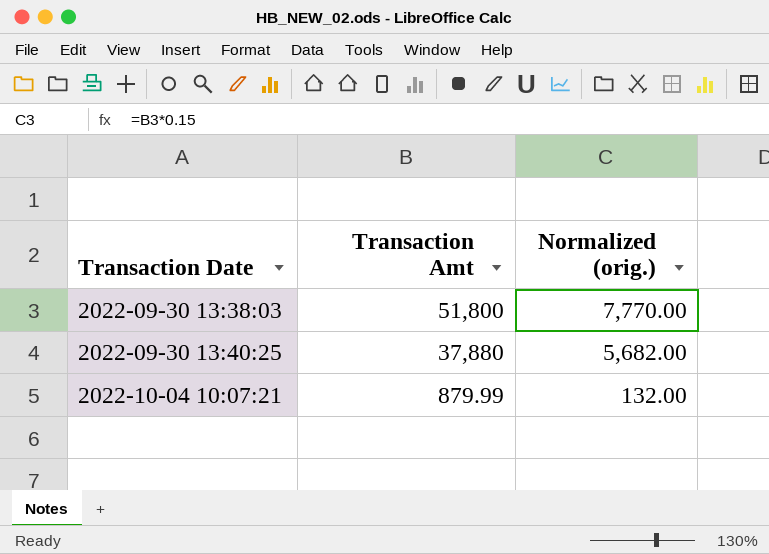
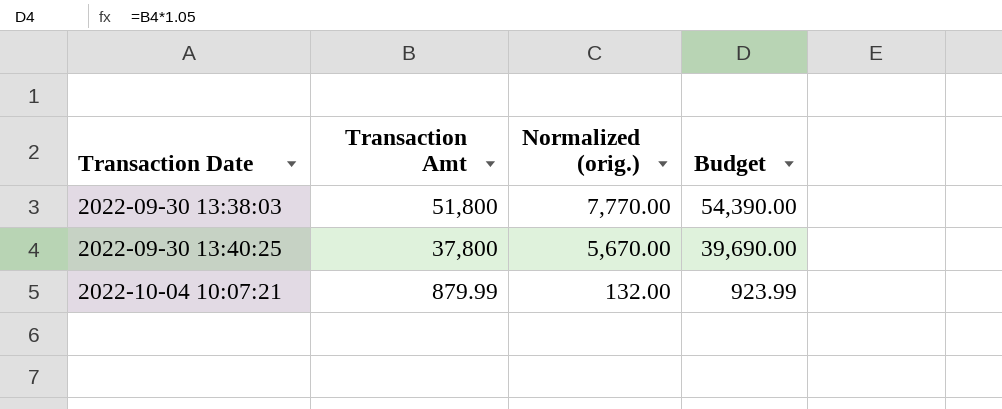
column Budget | formula: none -> [Transaction Amt] * 1.05
2022-09-30 13:40:25 | Transaction Amt: 37,880 -> 37,800
2022-09-30 13:40:25 | Normalized (orig.): 5,682.00 -> 5,670.00

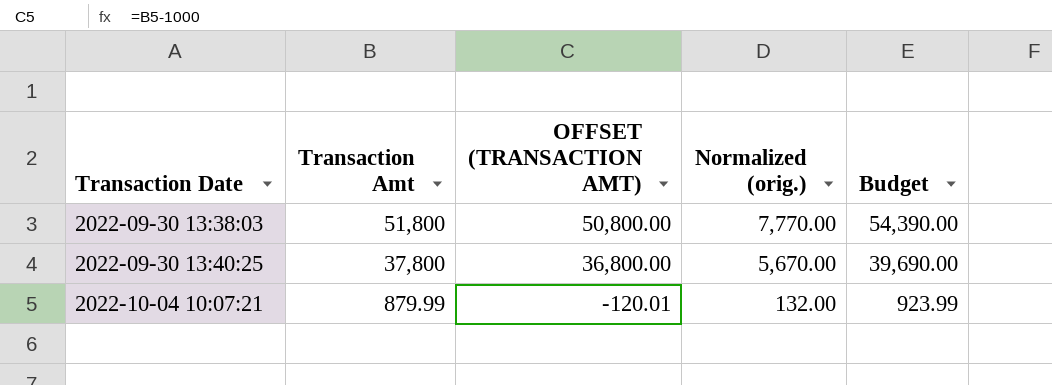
column OFFSET (TRANSACTION AMT) | formula: none -> [Transaction Amt] - 1000

